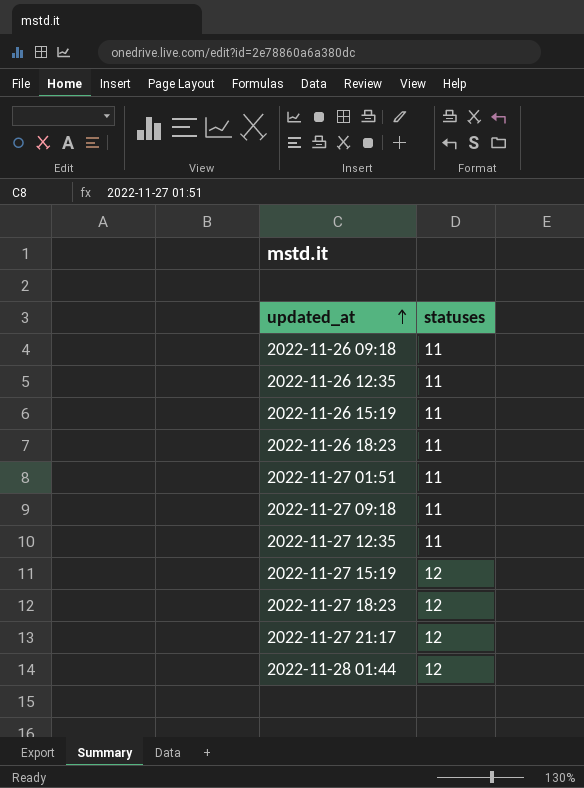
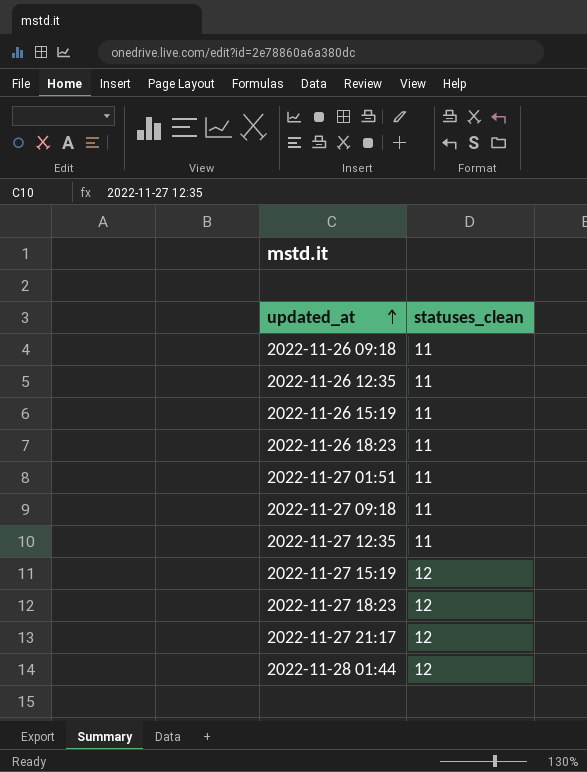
column name: statuses -> statuses_clean

